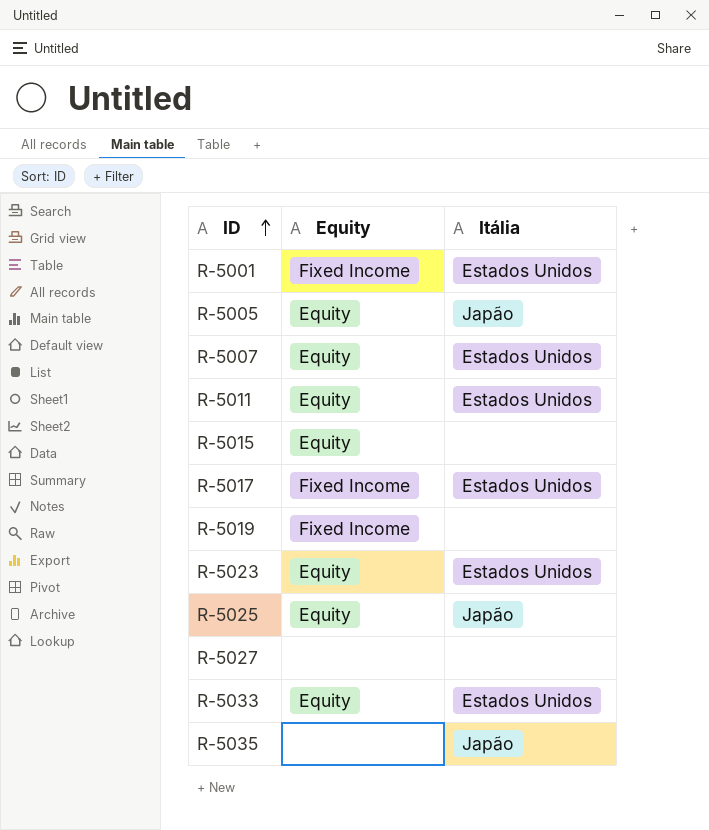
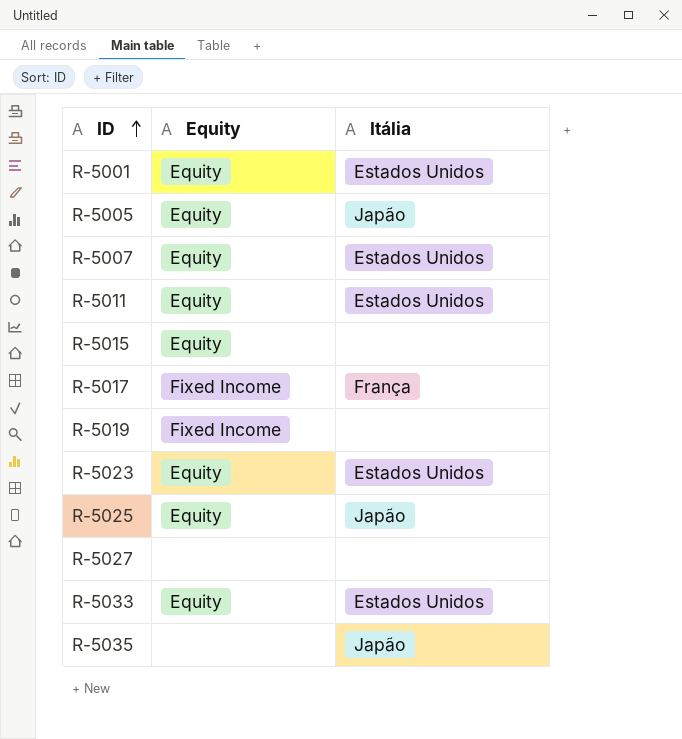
R-5001 | Equity: Fixed Income -> Equity
R-5017 | Itália: Estados Unidos -> França

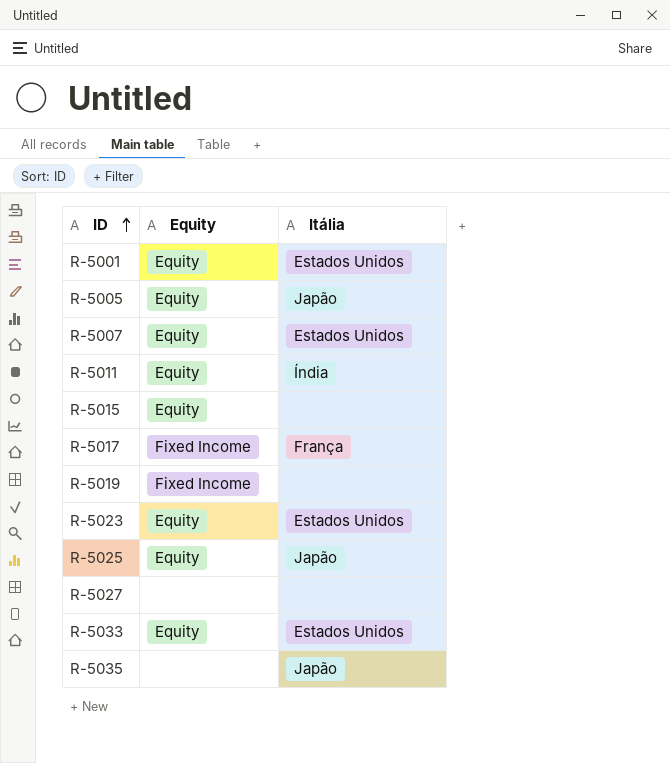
R-5011 | Itália: Estados Unidos -> Índia

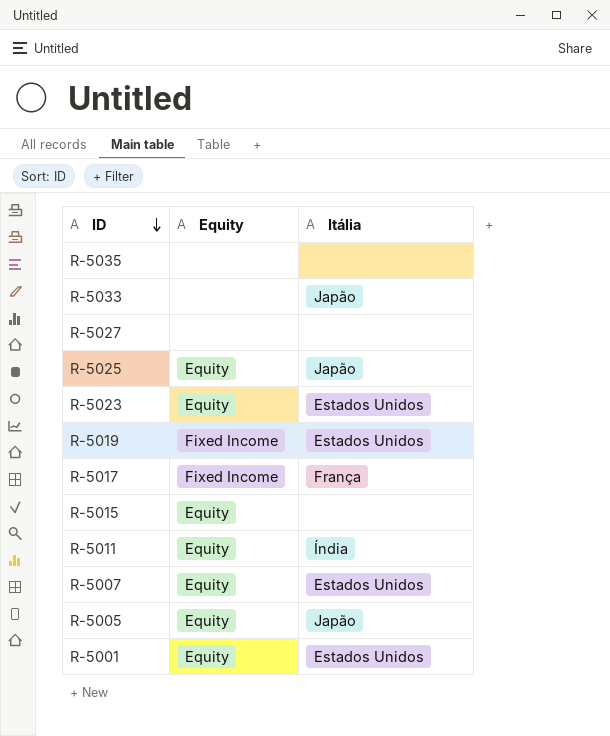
row order: ID ascending -> ID descending
R-5035 | Itália: Japão -> none
R-5033 | Equity: Equity -> none
R-5033 | Itália: Estados Unidos -> Japão
R-5019 | Itália: none -> Estados Unidos

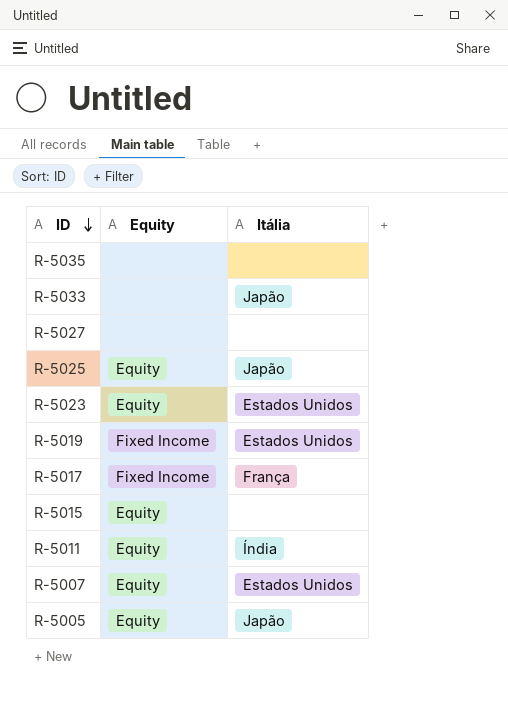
row R-5001: Equity | Estados Unidos -> none

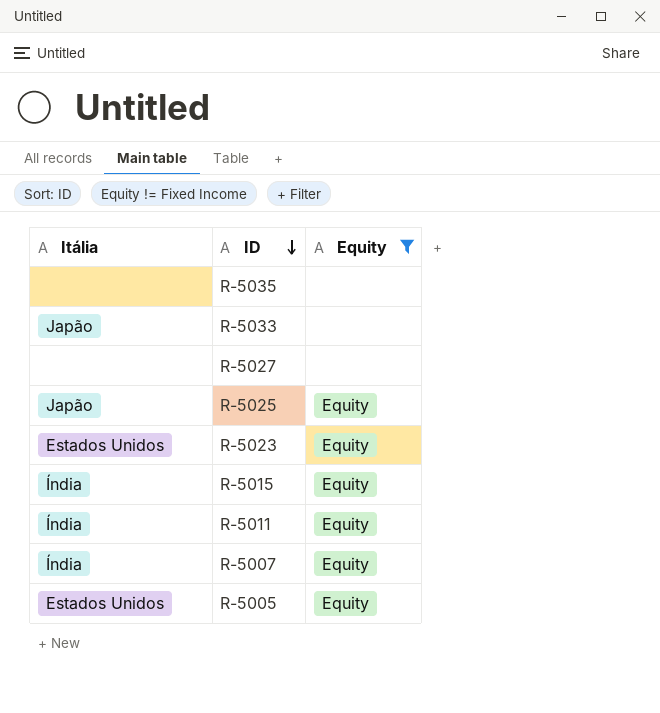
filter: none -> Equity != Fixed Income
column Itália | position: 3 -> 1
R-5015 | Itália: none -> Índia
R-5007 | Itália: Estados Unidos -> Índia
R-5005 | Itália: Japão -> Estados Unidos

